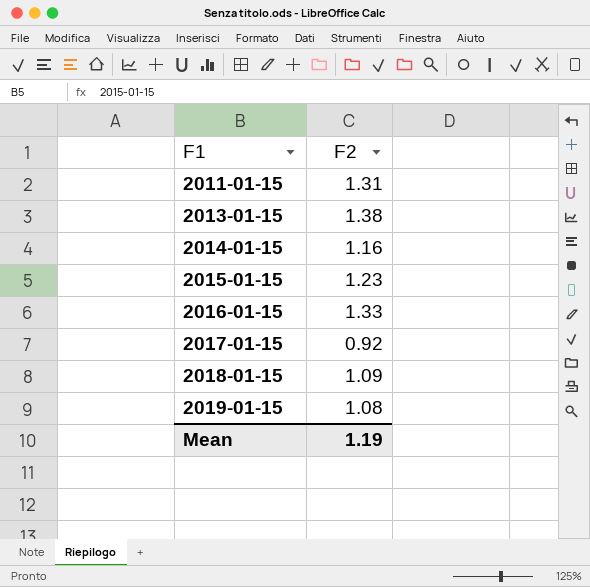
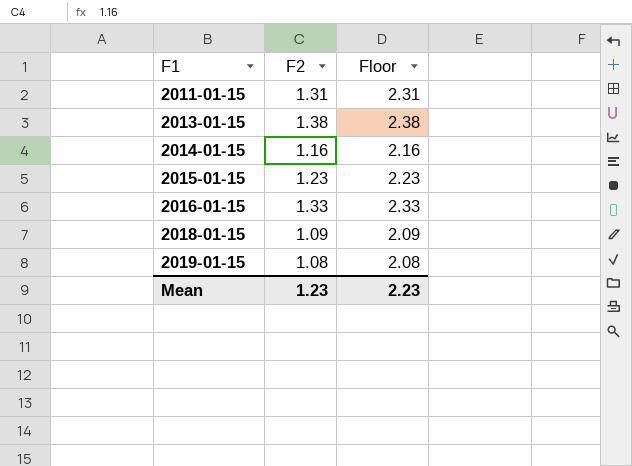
column Floor | formula: none -> [F2] + 1
row 2017-01-15: 0.92 -> none
Mean | F2: 1.19 -> 1.23

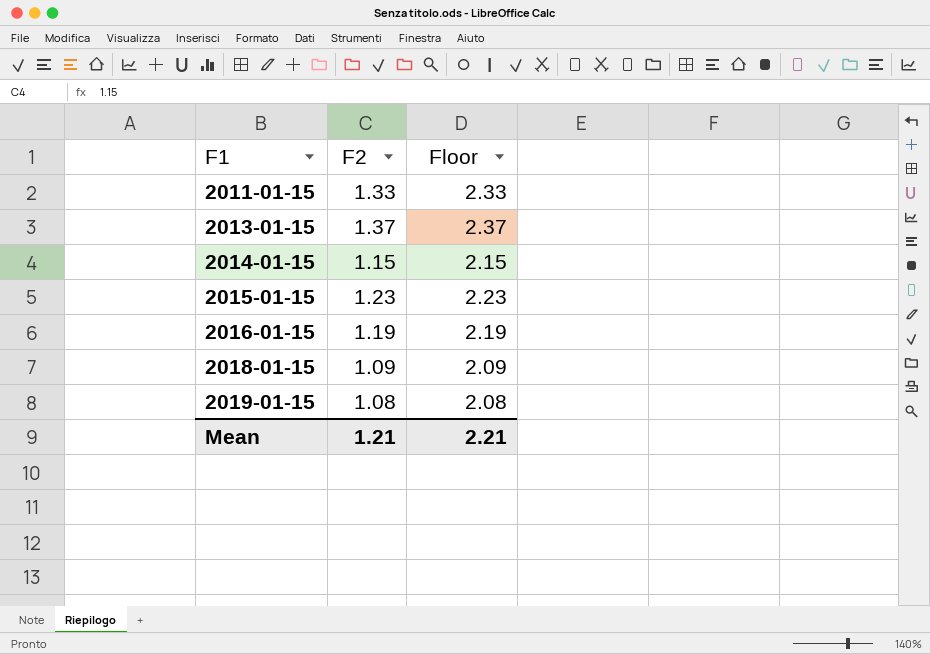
2011-01-15 | F2: 1.31 -> 1.33
2011-01-15 | Floor: 2.31 -> 2.33
2013-01-15 | F2: 1.38 -> 1.37
2013-01-15 | Floor: 2.38 -> 2.37
2014-01-15 | F2: 1.16 -> 1.15
2014-01-15 | Floor: 2.16 -> 2.15
2016-01-15 | F2: 1.33 -> 1.19
2016-01-15 | Floor: 2.33 -> 2.19
Mean | F2: 1.23 -> 1.21
Mean | Floor: 2.23 -> 2.21

